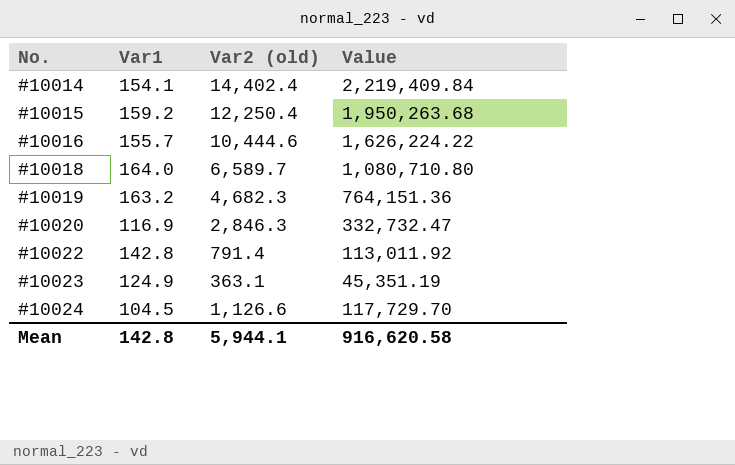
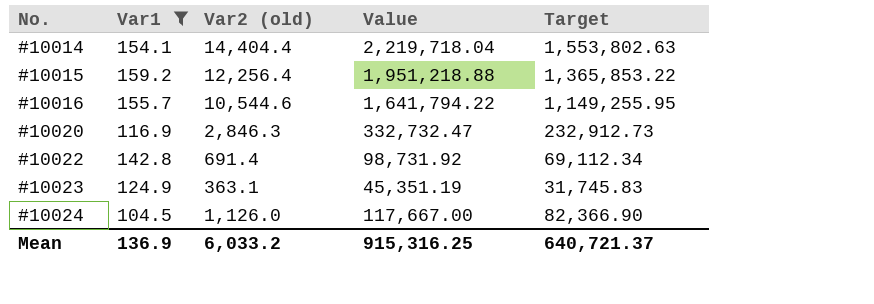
filter: none -> Var1 <= 159.2
column Target | formula: none -> [Value] * 0.7
#10014 | Var2 (old): 14,402.4 -> 14,404.4
#10014 | Value: 2,219,409.84 -> 2,219,718.04
#10015 | Var2 (old): 12,250.4 -> 12,256.4
#10015 | Value: 1,950,263.68 -> 1,951,218.88
#10016 | Var2 (old): 10,444.6 -> 10,544.6
#10016 | Value: 1,626,224.22 -> 1,641,794.22
#10022 | Var2 (old): 791.4 -> 691.4
#10022 | Value: 113,011.92 -> 98,731.92
#10024 | Var2 (old): 1,126.6 -> 1,126.0
#10024 | Value: 117,729.70 -> 117,667.00
Mean | Var1: 142.8 -> 136.9
Mean | Var2 (old): 5,944.1 -> 6,033.2
Mean | Value: 916,620.58 -> 915,316.25

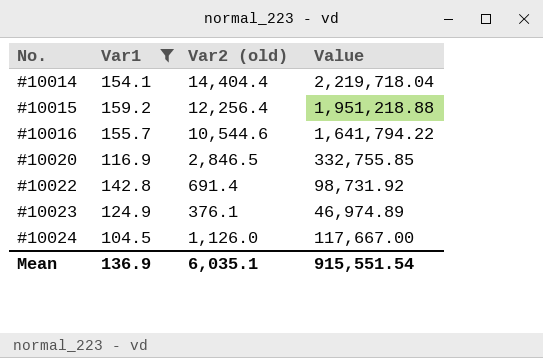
column Target | formula: [Value] * 0.7 -> none
#10020 | Var2 (old): 2,846.3 -> 2,846.5
#10020 | Value: 332,732.47 -> 332,755.85
#10023 | Var2 (old): 363.1 -> 376.1
#10023 | Value: 45,351.19 -> 46,974.89
Mean | Var2 (old): 6,033.2 -> 6,035.1
Mean | Value: 915,316.25 -> 915,551.54

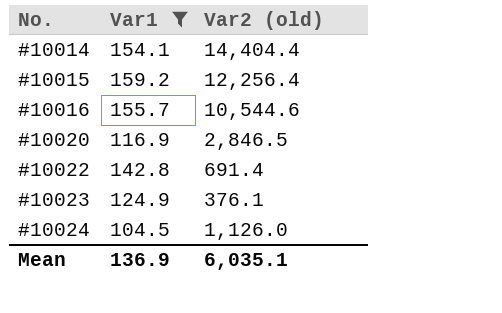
column Value | formula: [Var1] * [Var2 (old)] -> none

